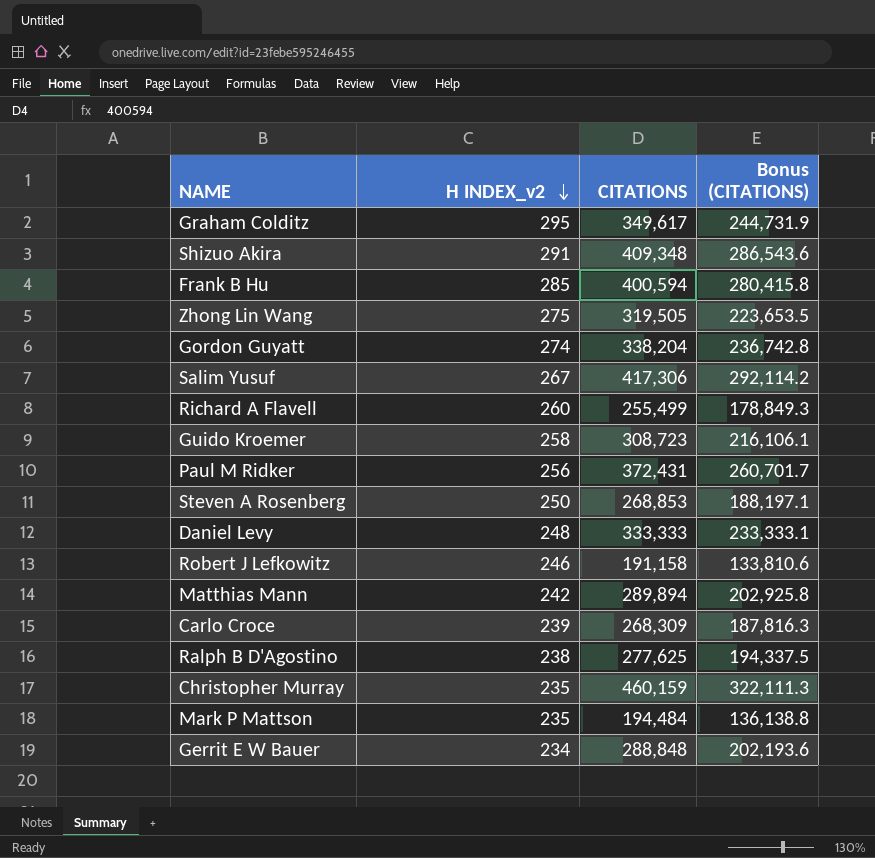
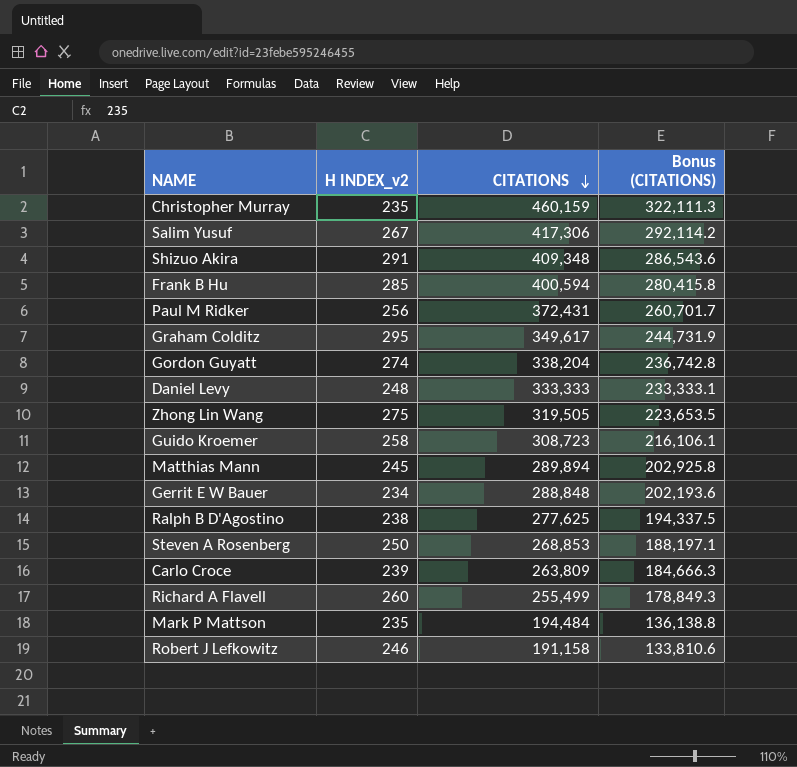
row order: H INDEX_v2 descending -> CITATIONS descending
Matthias Mann | H INDEX_v2: 242 -> 245
Carlo Croce | CITATIONS: 268,309 -> 263,809
Carlo Croce | Bonus (CITATIONS): 187,816.3 -> 184,666.3

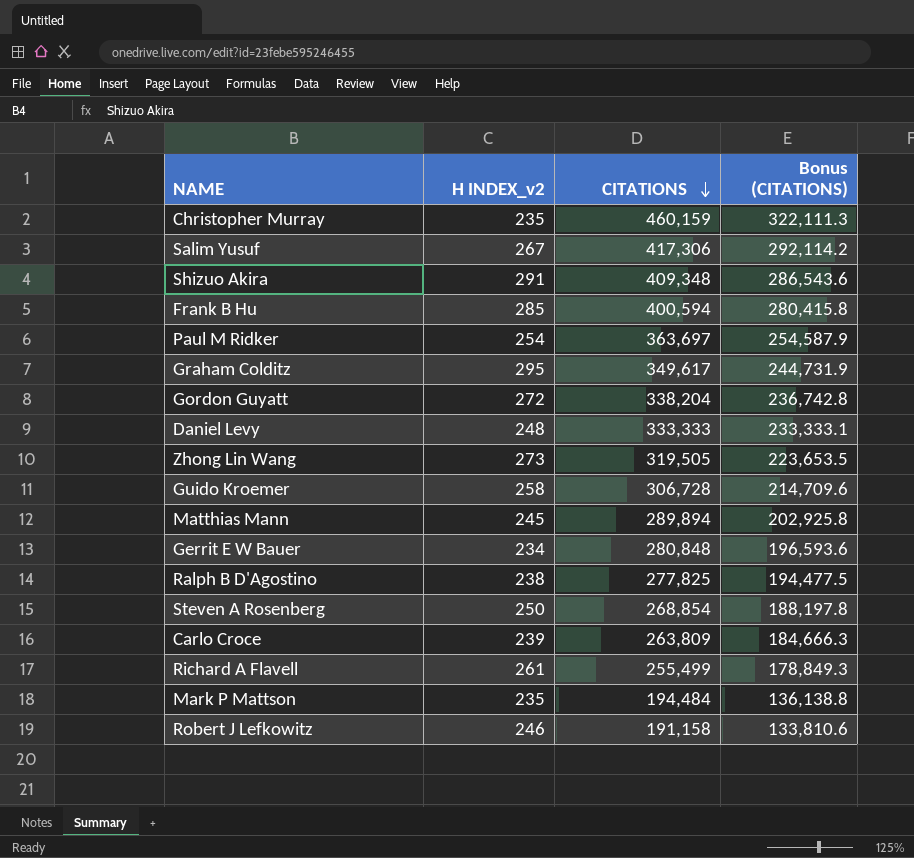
Paul M Ridker | H INDEX_v2: 256 -> 254
Paul M Ridker | CITATIONS: 372,431 -> 363,697
Paul M Ridker | Bonus (CITATIONS): 260,701.7 -> 254,587.9
Gordon Guyatt | H INDEX_v2: 274 -> 272
Zhong Lin Wang | H INDEX_v2: 275 -> 273
Guido Kroemer | CITATIONS: 308,723 -> 306,728
Guido Kroemer | Bonus (CITATIONS): 216,106.1 -> 214,709.6
Gerrit E W Bauer | CITATIONS: 288,848 -> 280,848
Gerrit E W Bauer | Bonus (CITATIONS): 202,193.6 -> 196,593.6
Ralph B D'Agostino | CITATIONS: 277,625 -> 277,825
Ralph B D'Agostino | Bonus (CITATIONS): 194,337.5 -> 194,477.5
Steven A Rosenberg | CITATIONS: 268,853 -> 268,854
Steven A Rosenberg | Bonus (CITATIONS): 188,197.1 -> 188,197.8
Richard A Flavell | H INDEX_v2: 260 -> 261

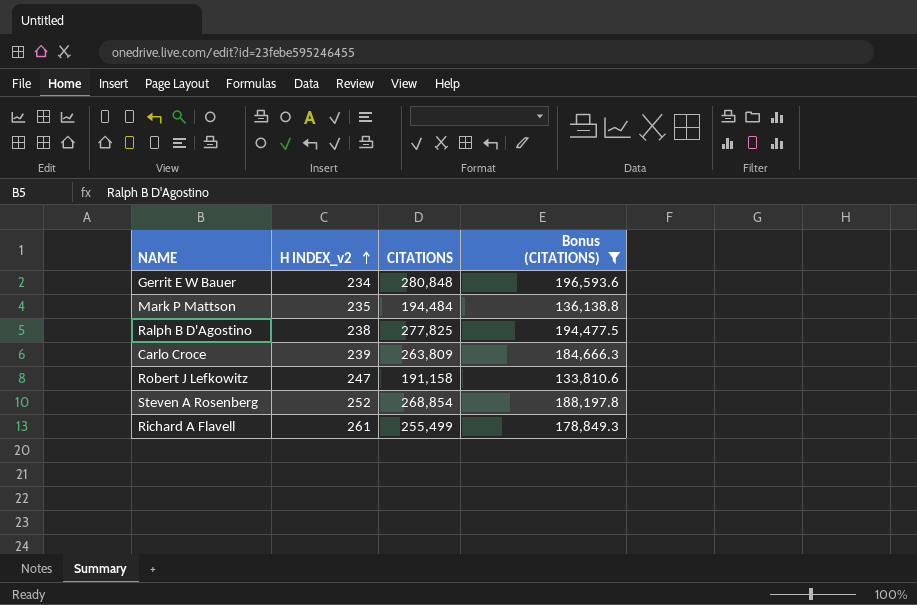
filter: none -> Bonus (CITATIONS) <= 196,593.6
row order: CITATIONS descending -> H INDEX_v2 ascending
Robert J Lefkowitz | H INDEX_v2: 246 -> 247
Steven A Rosenberg | H INDEX_v2: 250 -> 252

